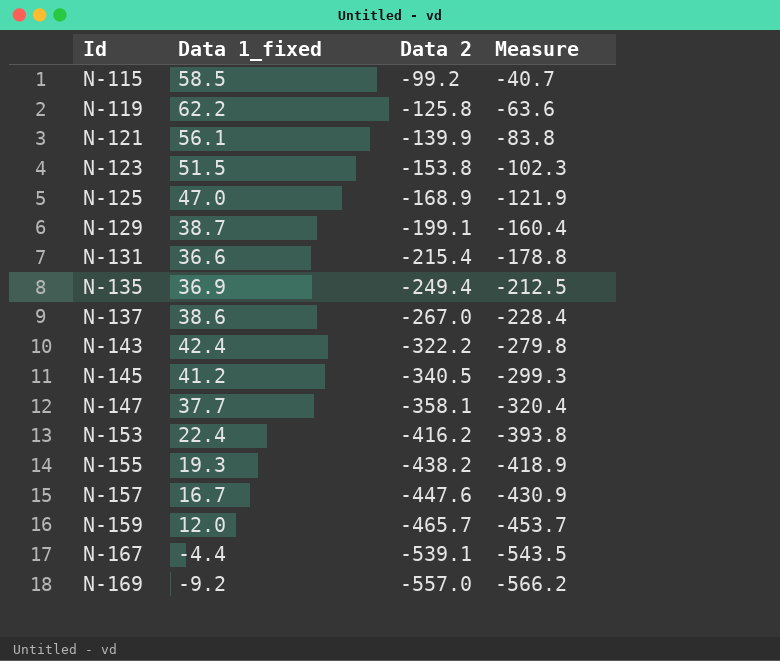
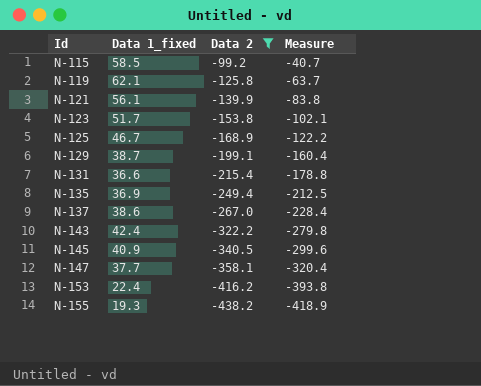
filter: none -> Data 2 >= -438.2
N-119 | Data 1_fixed: 62.2 -> 62.1
N-119 | Measure: -63.6 -> -63.7
N-123 | Data 1_fixed: 51.5 -> 51.7
N-123 | Measure: -102.3 -> -102.1
N-125 | Data 1_fixed: 47.0 -> 46.7
N-125 | Measure: -121.9 -> -122.2
N-145 | Data 1_fixed: 41.2 -> 40.9
N-145 | Measure: -299.3 -> -299.6

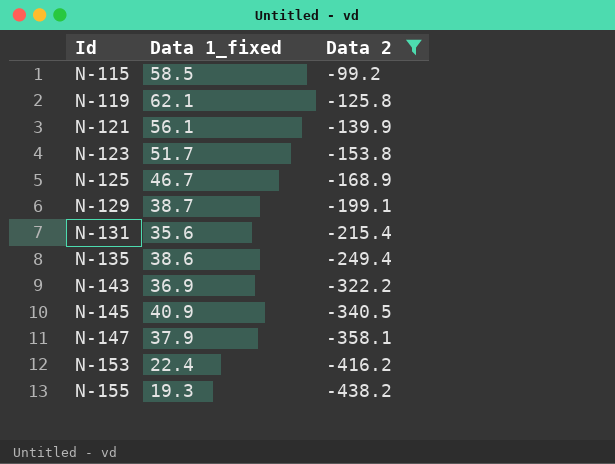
column Measure | formula: [Data 1_fixed] + [Data 2] -> none
row N-137: 38.6 | -267.0 | -228.4 -> none
N-131 | Data 1_fixed: 36.6 -> 35.6
N-135 | Data 1_fixed: 36.9 -> 38.6
N-143 | Data 1_fixed: 42.4 -> 36.9
N-147 | Data 1_fixed: 37.7 -> 37.9

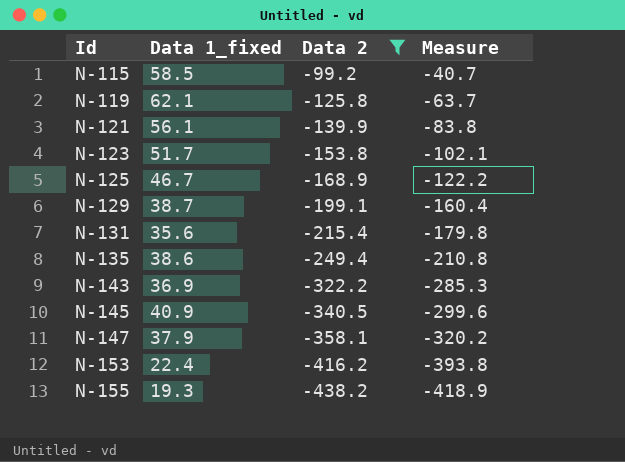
column Measure | formula: none -> [Data 1_fixed] + [Data 2]

